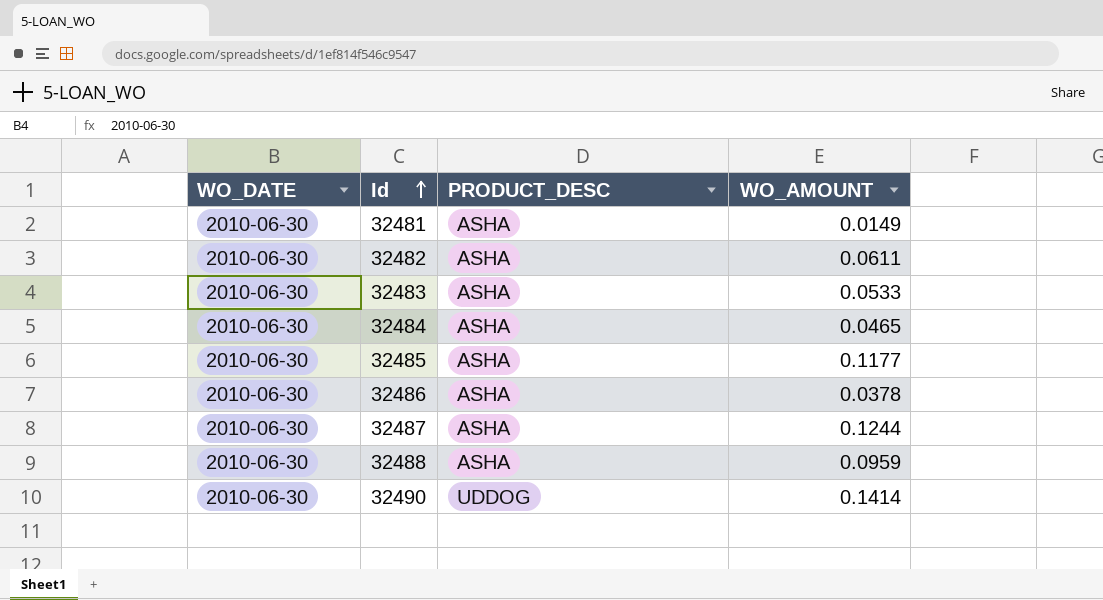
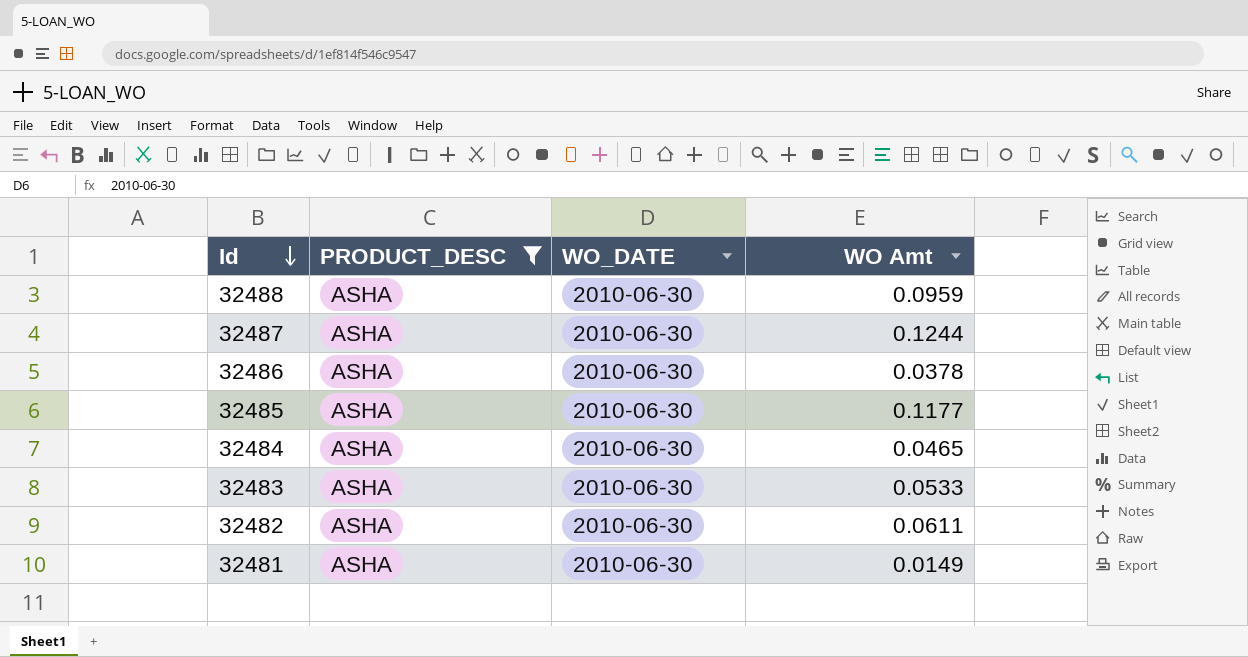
filter: none -> PRODUCT_DESC = ASHA
row order: Id ascending -> Id descending
column WO_DATE | position: 1 -> 3
column name: WO_AMOUNT -> WO Amt

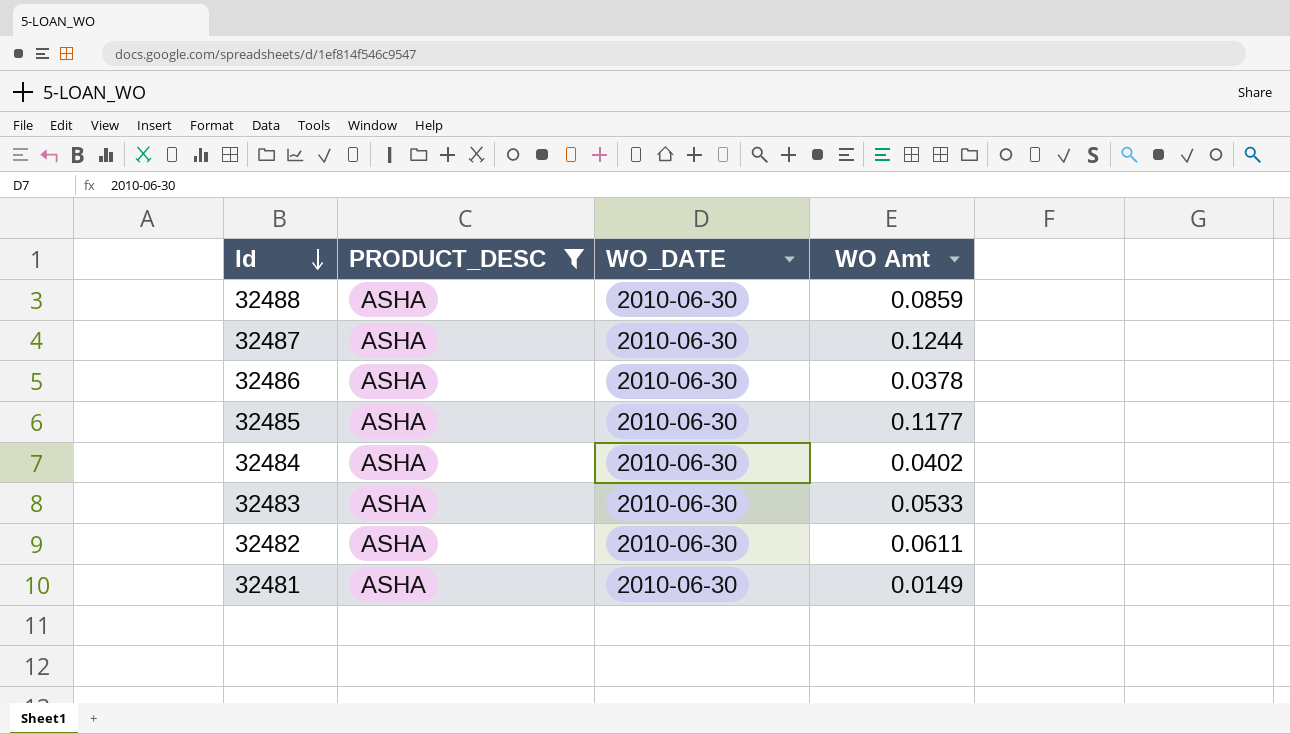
32488 | WO Amt: 0.0959 -> 0.0859
32484 | WO Amt: 0.0465 -> 0.0402

